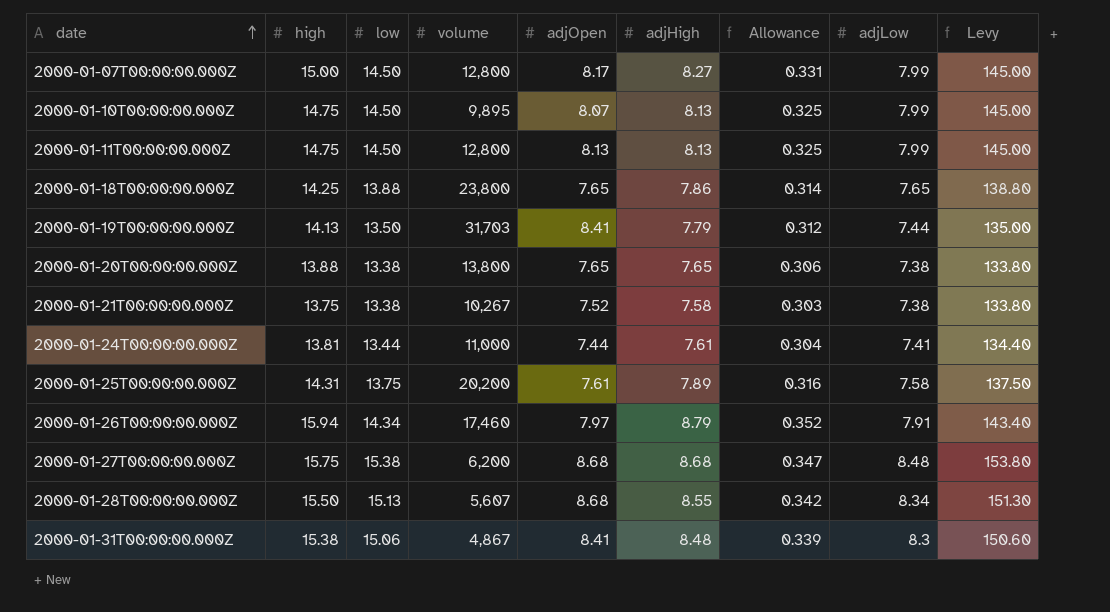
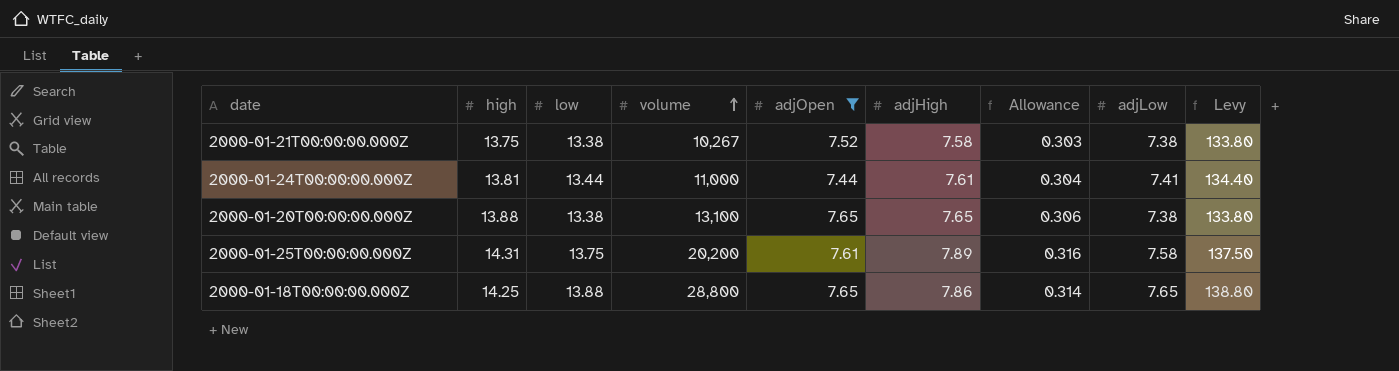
filter: none -> adjOpen <= 7.65
row order: date ascending -> volume ascending
2000-01-20T00:00:00.000Z | volume: 13,800 -> 13,100
2000-01-18T00:00:00.000Z | volume: 23,800 -> 28,800

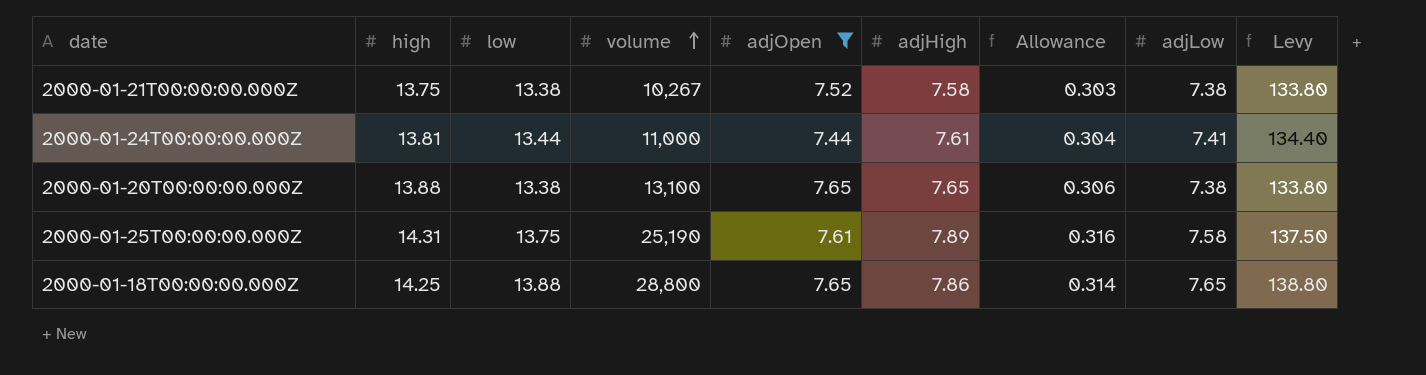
2000-01-25T00:00:00.000Z | volume: 20,200 -> 25,190

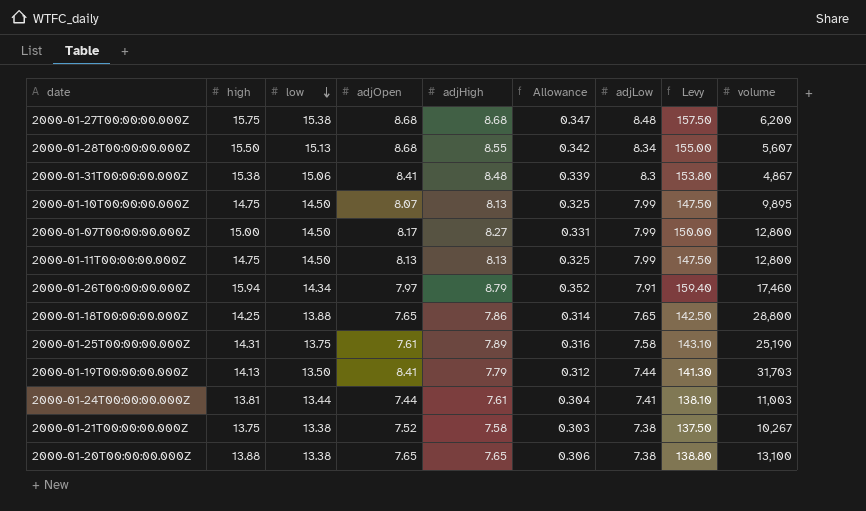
filter: adjOpen <= 7.65 -> none
row order: volume ascending -> low descending
column Levy | formula: [low] * 10 -> [high] * 10
column volume | position: 4 -> 9
2000-01-24T00:00:00.000Z | volume: 11,000 -> 11,003

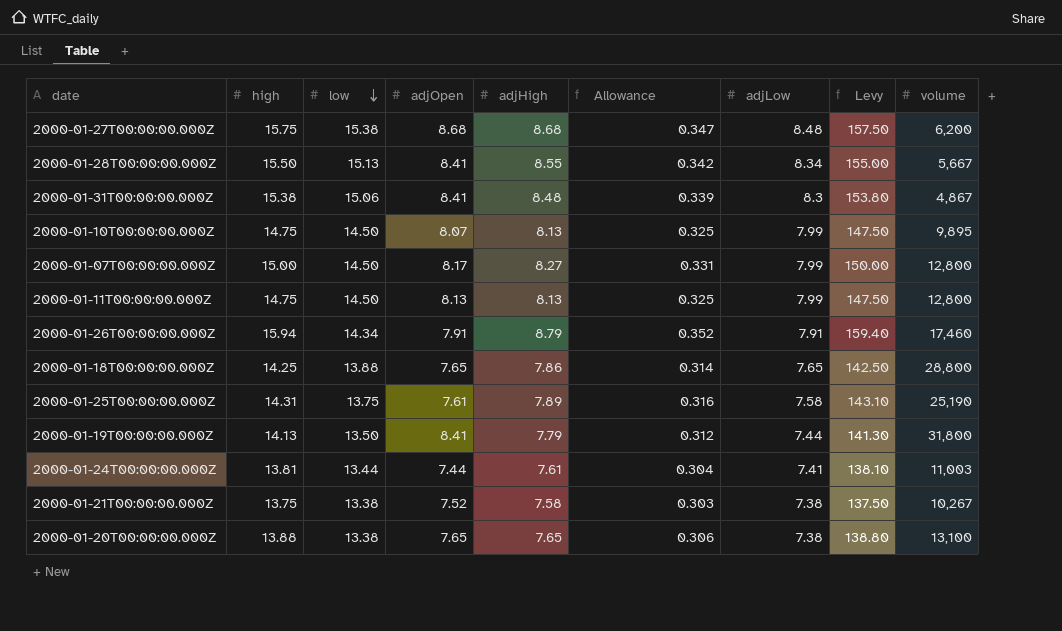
2000-01-28T00:00:00.000Z | adjOpen: 8.68 -> 8.41
2000-01-28T00:00:00.000Z | volume: 5,607 -> 5,667
2000-01-26T00:00:00.000Z | adjOpen: 7.97 -> 7.91
2000-01-19T00:00:00.000Z | volume: 31,703 -> 31,800

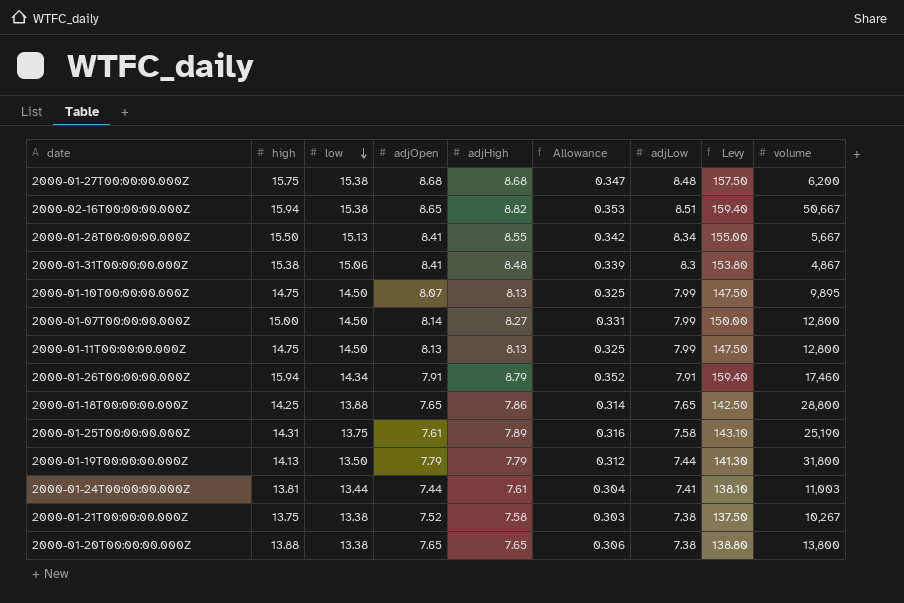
row 2000-02-16T00:00:00.000Z: none -> 15.94 | 15.38 | 8.65 | 8.82 | 0.353 | 8.51 | 159.40 | 50,667
2000-01-07T00:00:00.000Z | adjOpen: 8.17 -> 8.14
2000-01-19T00:00:00.000Z | adjOpen: 8.41 -> 7.79
2000-01-20T00:00:00.000Z | volume: 13,100 -> 13,800

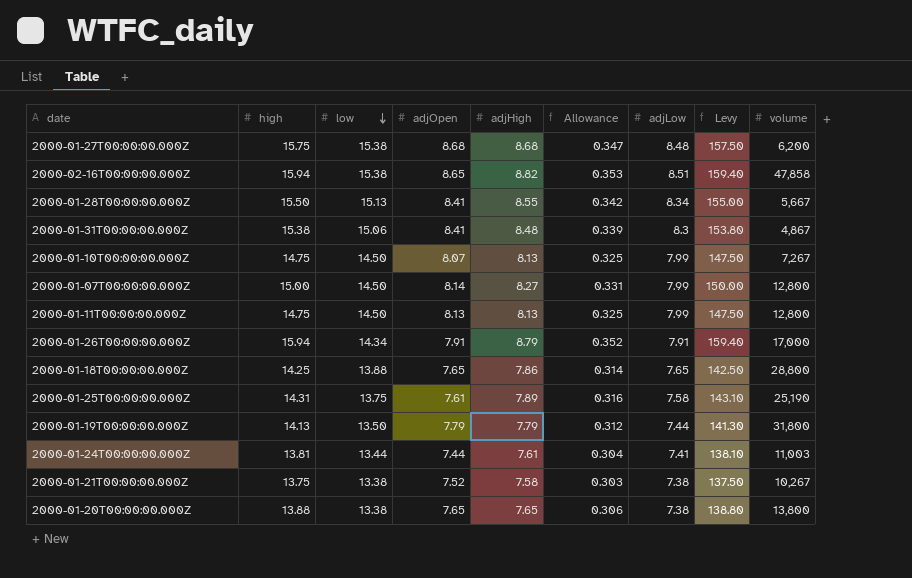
2000-02-16T00:00:00.000Z | volume: 50,667 -> 47,858
2000-01-10T00:00:00.000Z | volume: 9,895 -> 7,267
2000-01-26T00:00:00.000Z | volume: 17,460 -> 17,000

